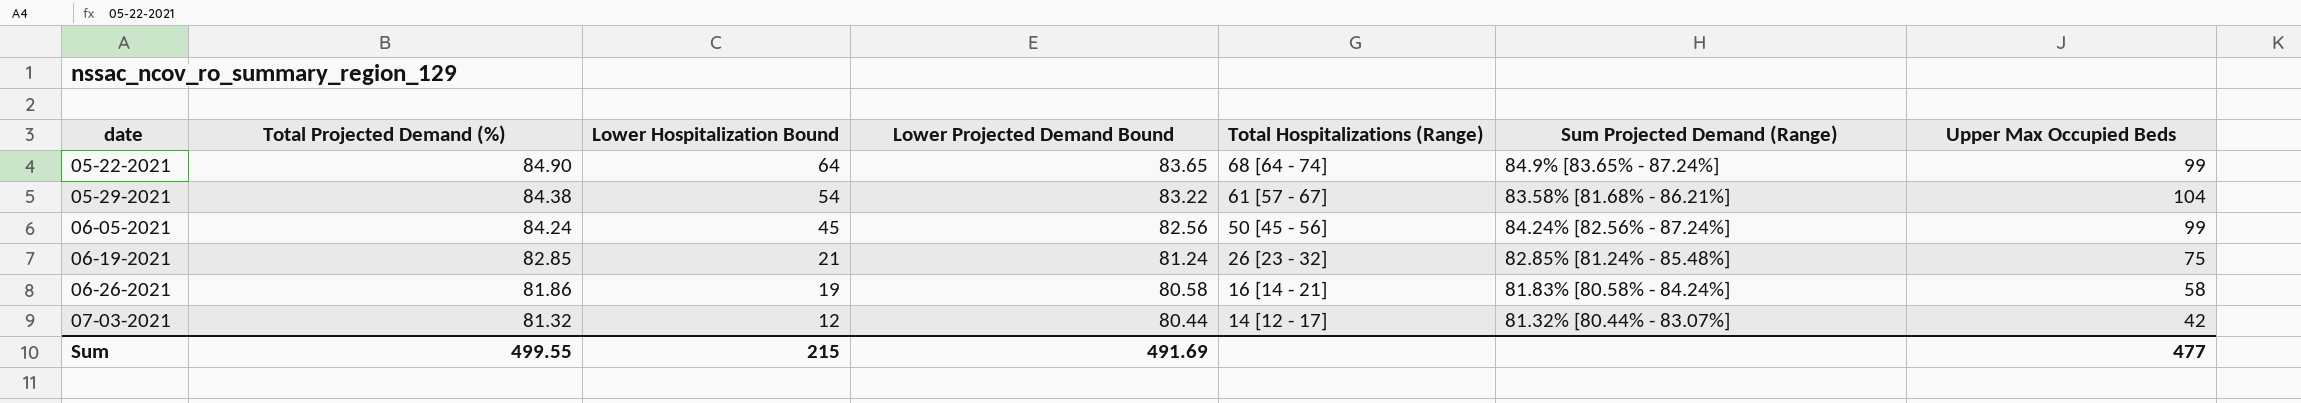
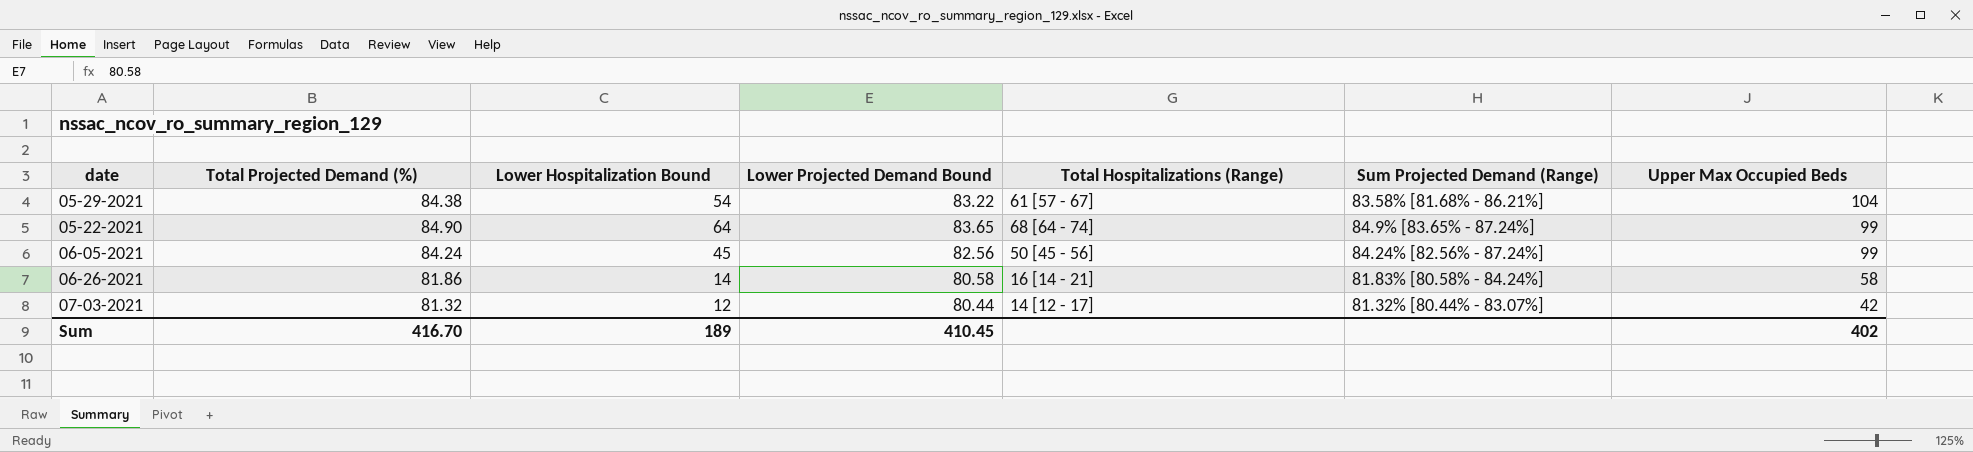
row order: date ascending -> Upper Max Occupied Beds descending
row 06-19-2021: 82.85 | 21 | 81.24 | 26 [23 - 32] | 82.85% [81.24% - 85.48%] | 75 -> none
06-26-2021 | Lower Hospitalization Bound: 19 -> 14
Sum | Total Projected Demand (%): 499.55 -> 416.70
Sum | Lower Hospitalization Bound: 215 -> 189
Sum | Lower Projected Demand Bound: 491.69 -> 410.45
Sum | Upper Max Occupied Beds: 477 -> 402

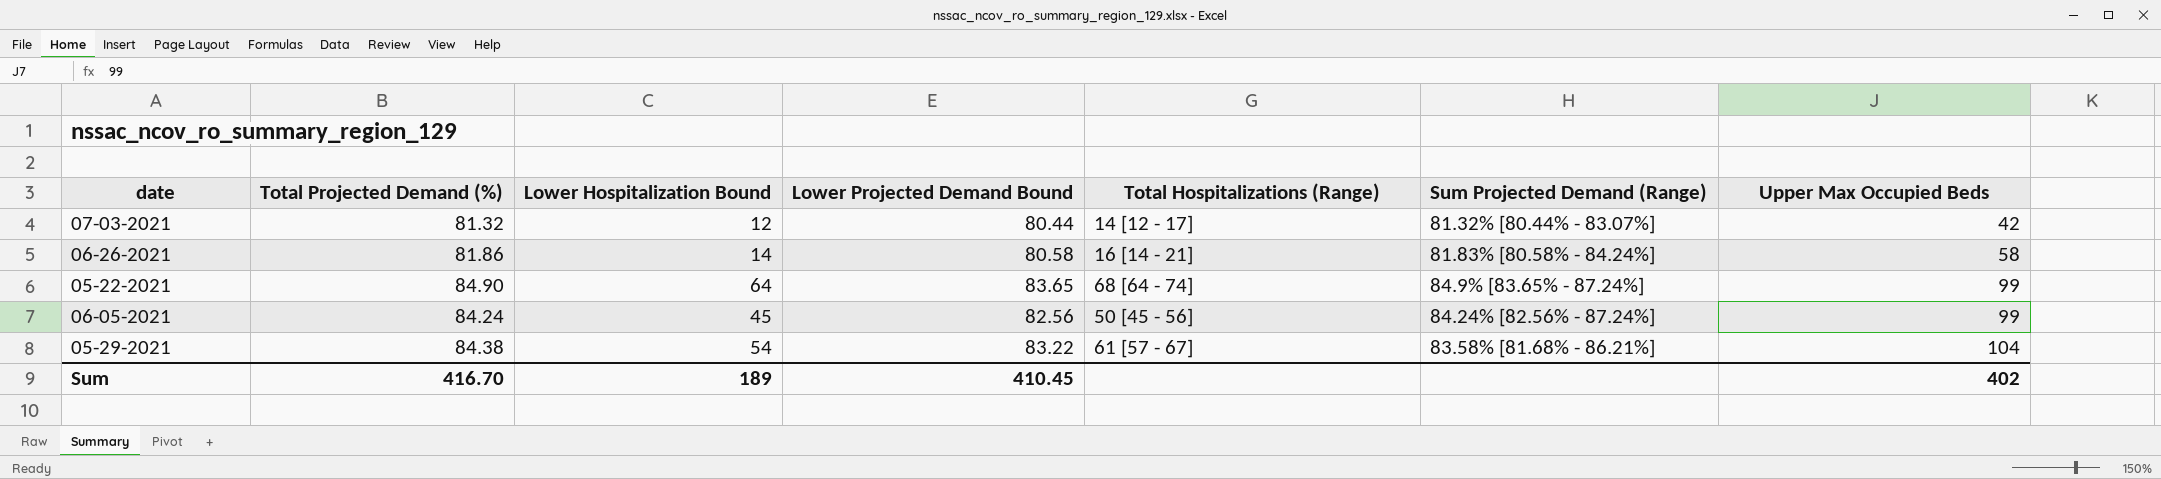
row order: Upper Max Occupied Beds descending -> Upper Max Occupied Beds ascending

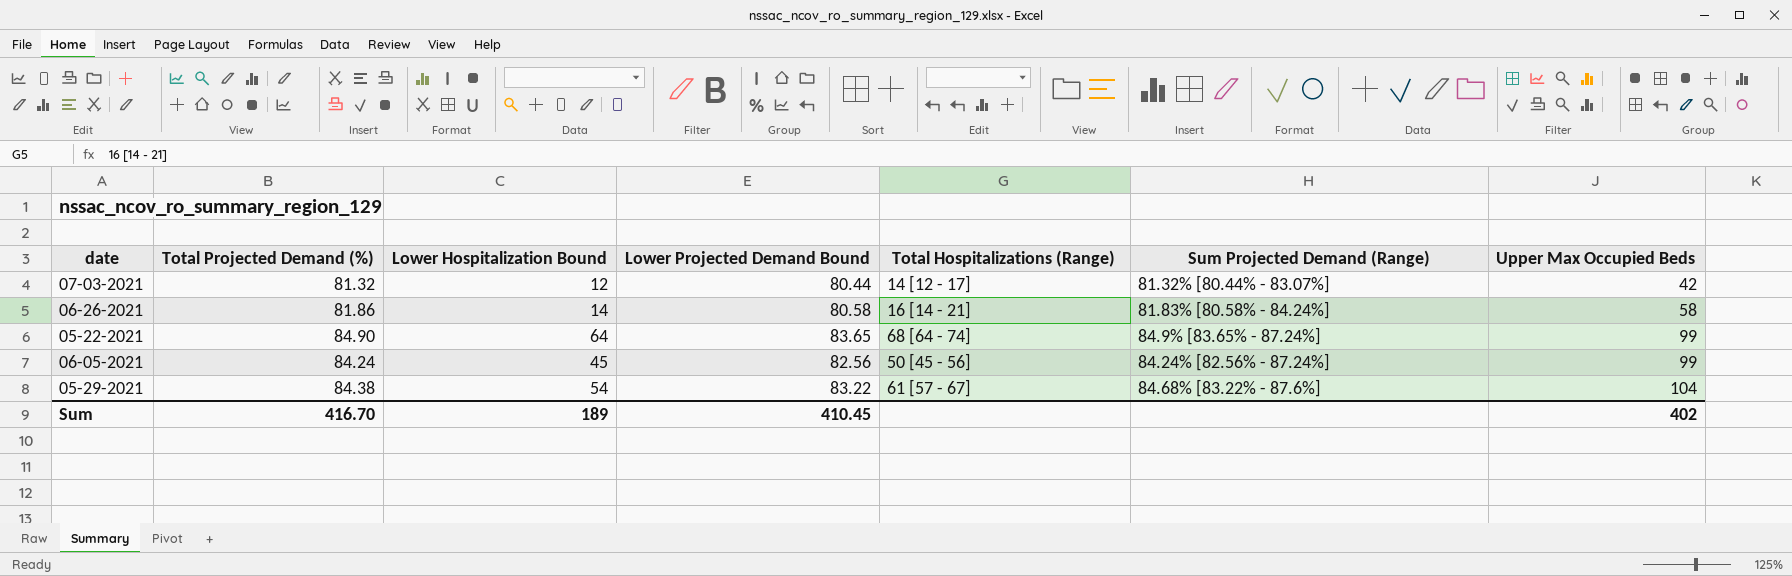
05-29-2021 | Sum Projected Demand (Range): 83.58% [81.68% - 86.21%] -> 84.68% [83.22% - 87.6%]

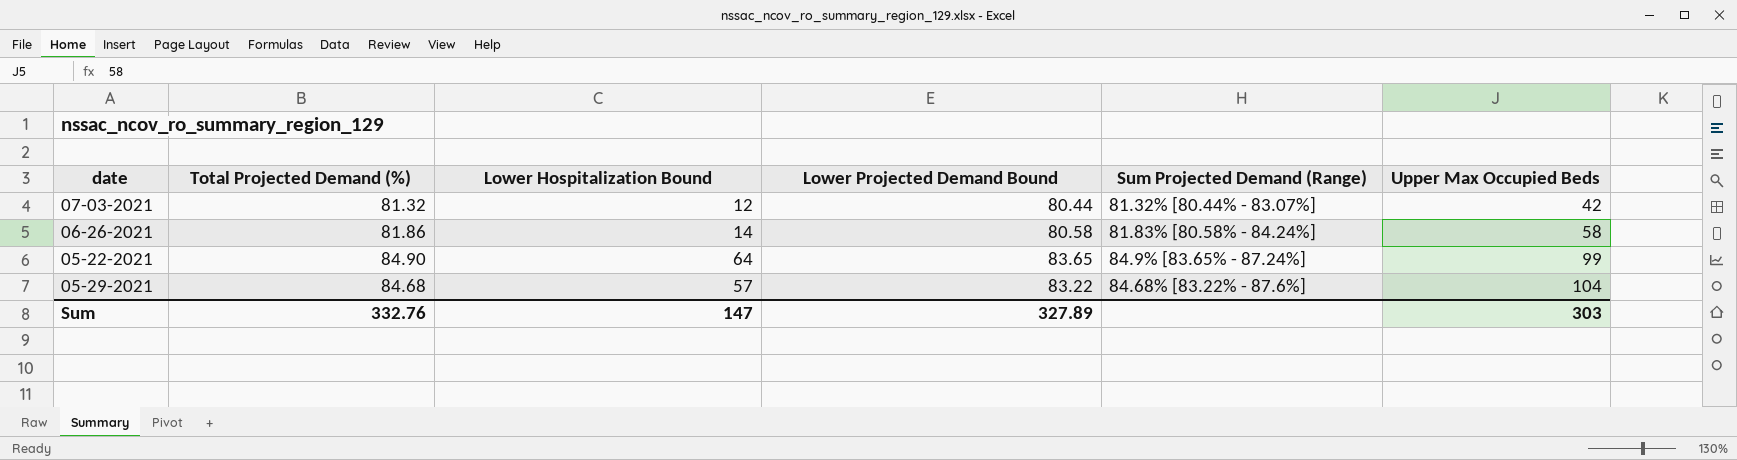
column Total Hospitalizations (Range) | position: 5 -> none
row 06-05-2021: 84.24 | 45 | 82.56 | 50 [45 - 56] | 84.24% [82.56% - 87.24%] | 99 -> none
05-29-2021 | Total Projected Demand (%): 84.38 -> 84.68
05-29-2021 | Lower Hospitalization Bound: 54 -> 57
Sum | Total Projected Demand (%): 416.70 -> 332.76
Sum | Lower Hospitalization Bound: 189 -> 147
Sum | Lower Projected Demand Bound: 410.45 -> 327.89
Sum | Upper Max Occupied Beds: 402 -> 303

